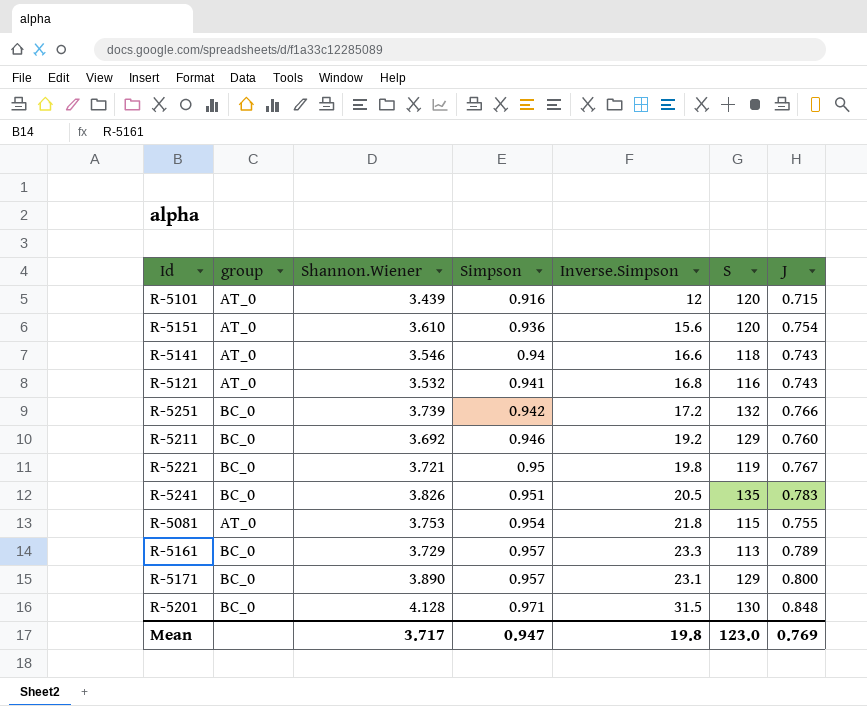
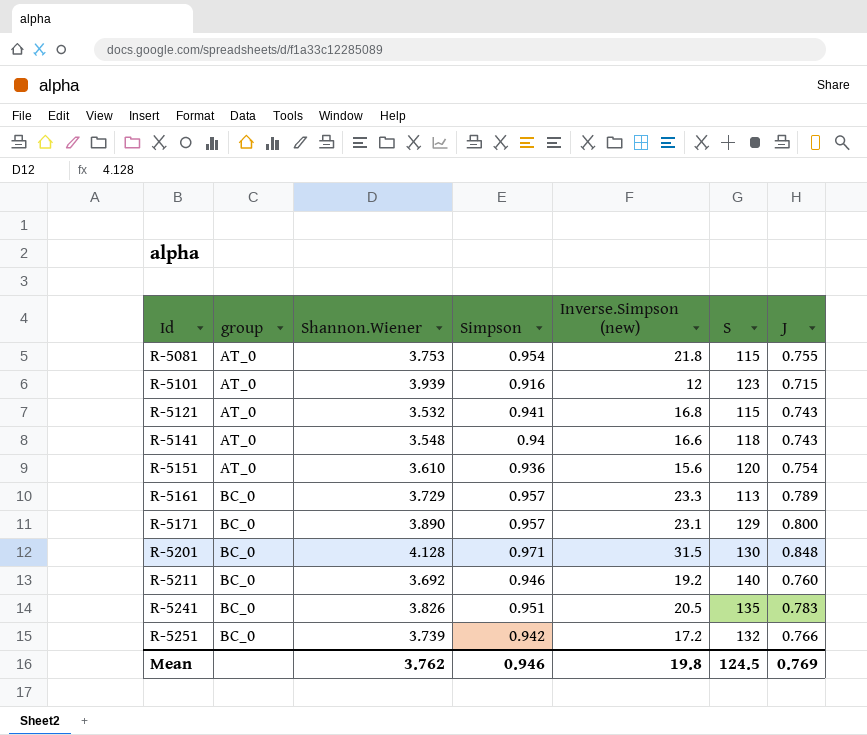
row order: Simpson ascending -> Id ascending
column name: Inverse.Simpson -> Inverse.Simpson (new)
row R-5221: BC_0 | 3.721 | 0.95 | 19.8 | 119 | 0.767 -> none
R-5101 | Shannon.Wiener: 3.439 -> 3.939
R-5101 | S: 120 -> 123
R-5121 | S: 116 -> 115
R-5141 | Shannon.Wiener: 3.546 -> 3.548
R-5211 | S: 129 -> 140
Mean | Shannon.Wiener: 3.717 -> 3.762
Mean | Simpson: 0.947 -> 0.946
Mean | S: 123.0 -> 124.5

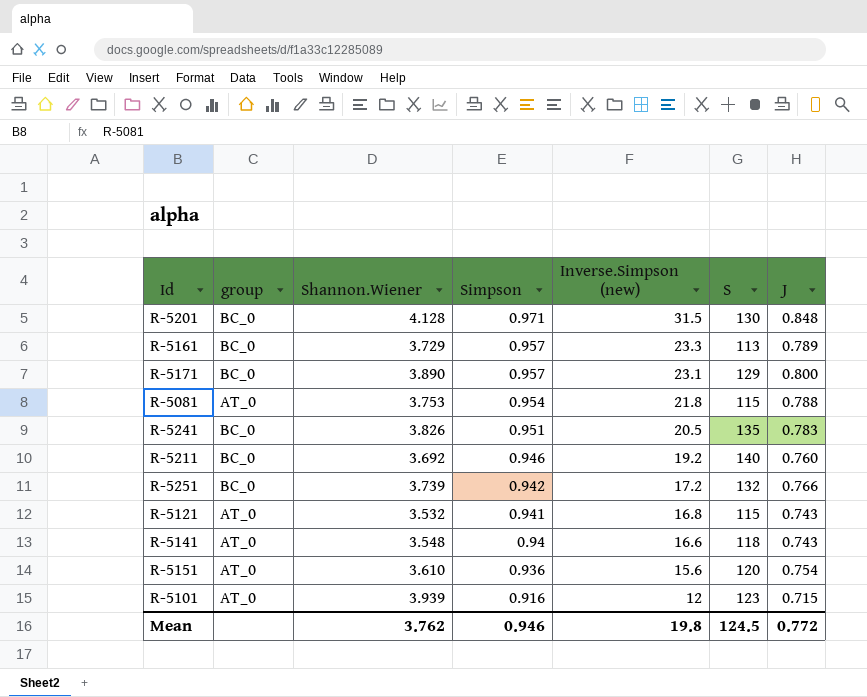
row order: Id ascending -> Simpson descending
R-5081 | J: 0.755 -> 0.788
Mean | J: 0.769 -> 0.772

